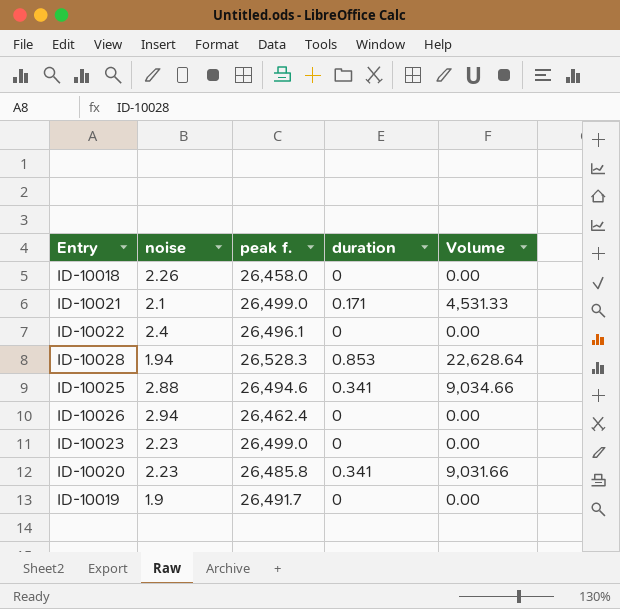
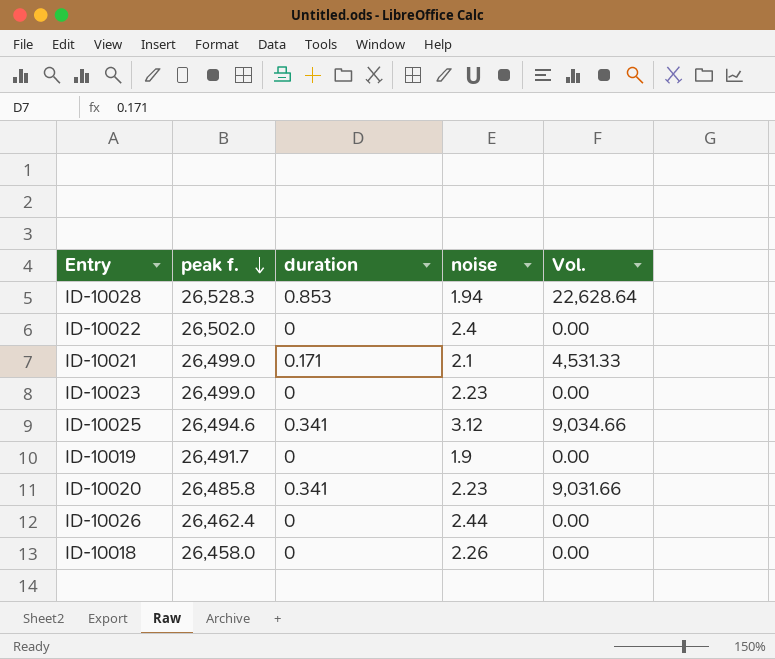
row order: none -> peak f. descending
column noise | position: 2 -> 4
column name: Volume -> Vol.
ID-10022 | peak f.: 26,496.1 -> 26,502.0
ID-10025 | noise: 2.88 -> 3.12
ID-10026 | noise: 2.94 -> 2.44

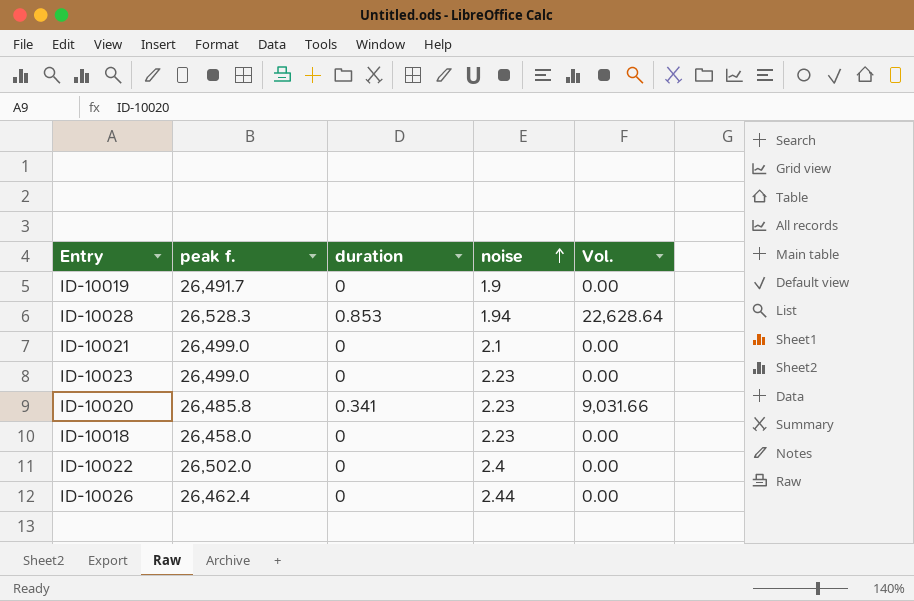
row order: peak f. descending -> noise ascending
row ID-10025: 26,494.6 | 0.341 | 3.12 | 9,034.66 -> none
ID-10021 | duration: 0.171 -> 0
ID-10021 | Vol.: 4,531.33 -> 0.00
ID-10018 | noise: 2.26 -> 2.23

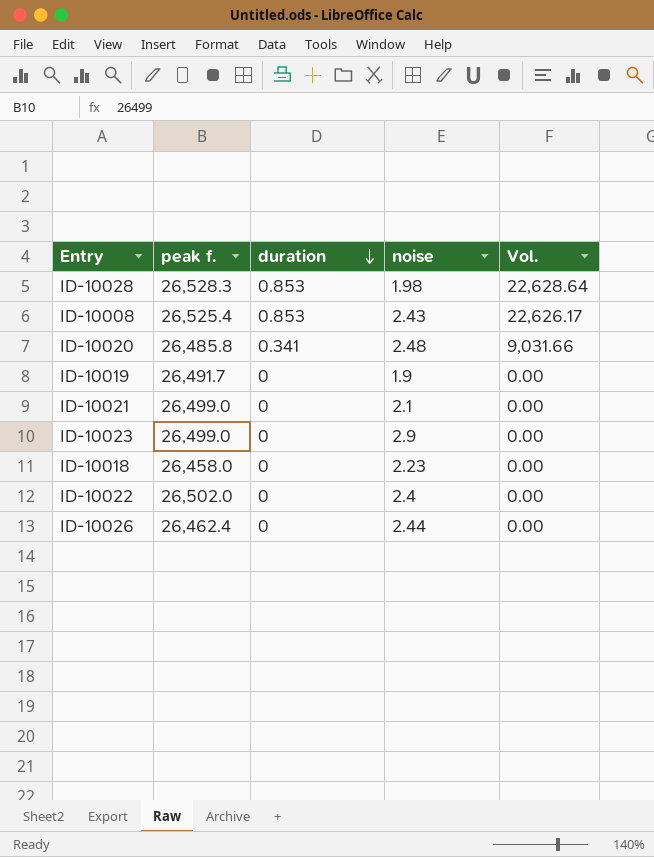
row order: noise ascending -> duration descending
ID-10028 | noise: 1.94 -> 1.98
row ID-10008: none -> 26,525.4 | 0.853 | 2.43 | 22,626.17
ID-10020 | noise: 2.23 -> 2.48
ID-10023 | noise: 2.23 -> 2.9

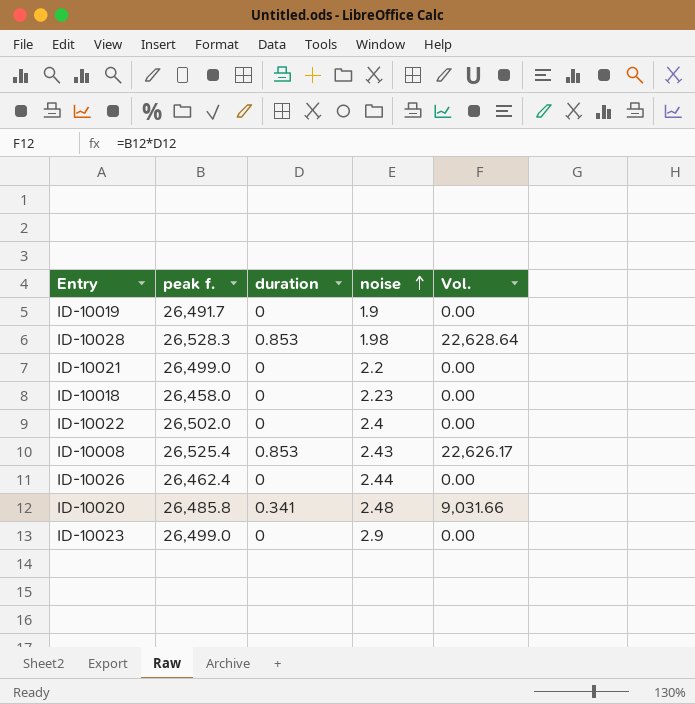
row order: duration descending -> noise ascending
ID-10021 | noise: 2.1 -> 2.2

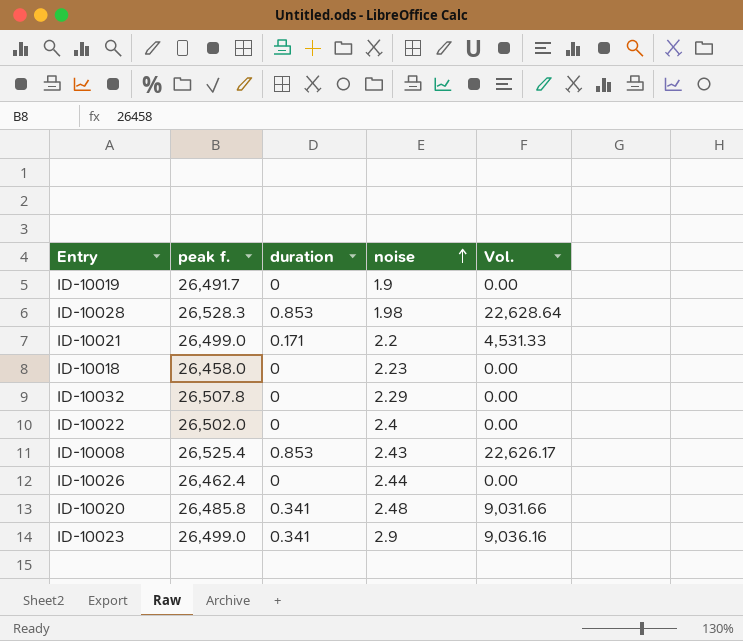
ID-10021 | duration: 0 -> 0.171
ID-10021 | Vol.: 0.00 -> 4,531.33
row ID-10032: none -> 26,507.8 | 0 | 2.29 | 0.00
ID-10023 | duration: 0 -> 0.341
ID-10023 | Vol.: 0.00 -> 9,036.16

